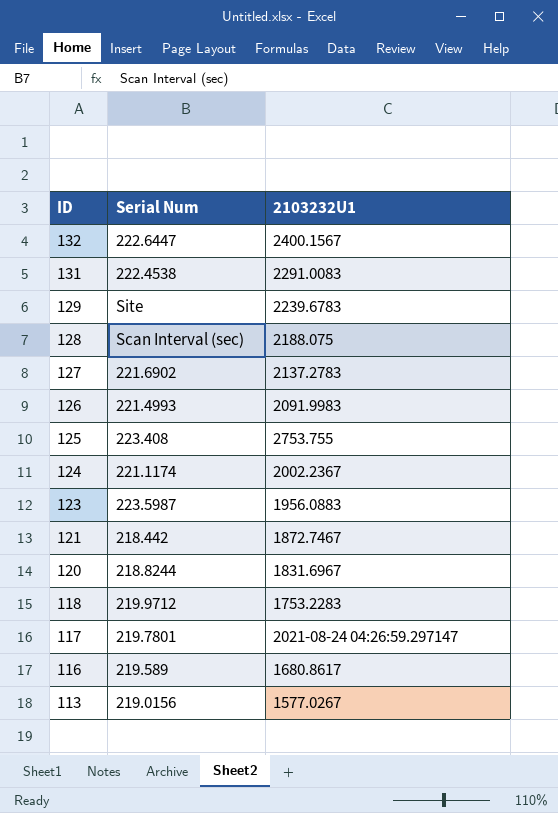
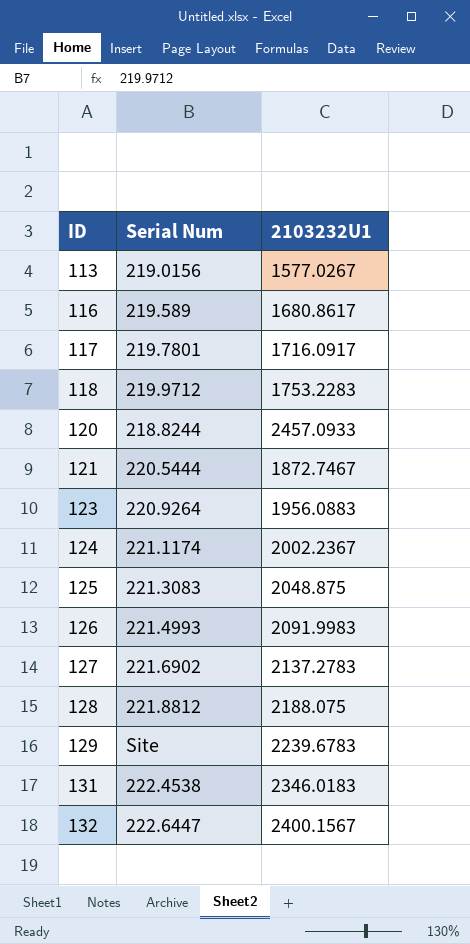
row order: ID descending -> ID ascending
117 | 2103232U1: 2021-08-24 04:26:59.297147 -> 1716.0917
120 | 2103232U1: 1831.6967 -> 2457.0933
121 | Serial Num: 218.442 -> 220.5444
123 | Serial Num: 223.5987 -> 220.9264
125 | Serial Num: 223.408 -> 221.3083
125 | 2103232U1: 2753.755 -> 2048.875
128 | Serial Num: Scan Interval (sec) -> 221.8812
131 | 2103232U1: 2291.0083 -> 2346.0183

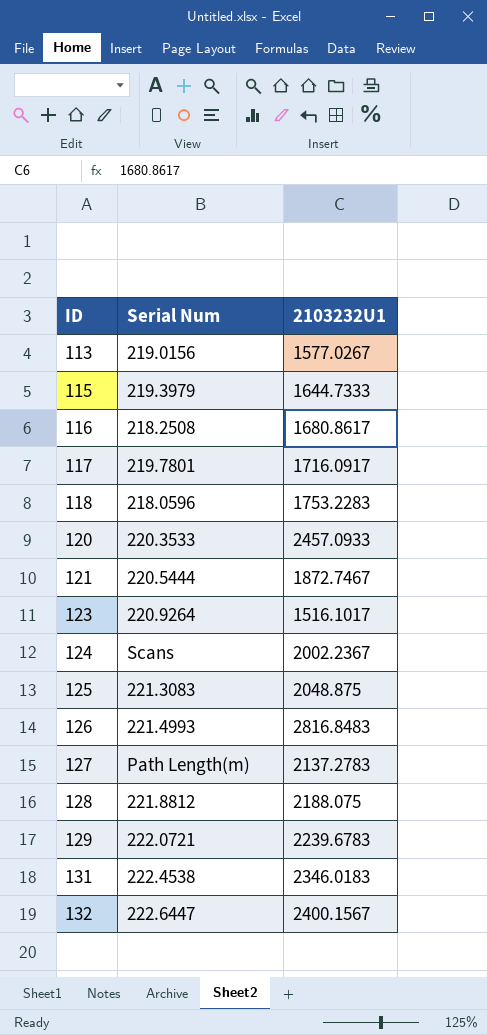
row 115: none -> 219.3979 | 1644.7333
116 | Serial Num: 219.589 -> 218.2508
118 | Serial Num: 219.9712 -> 218.0596
120 | Serial Num: 218.8244 -> 220.3533
123 | 2103232U1: 1956.0883 -> 1516.1017
124 | Serial Num: 221.1174 -> Scans
126 | 2103232U1: 2091.9983 -> 2816.8483
127 | Serial Num: 221.6902 -> Path Length(m)
129 | Serial Num: Site -> 222.0721

